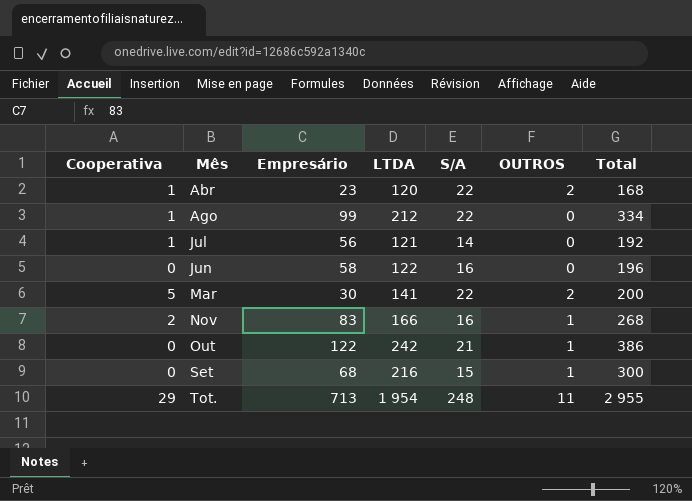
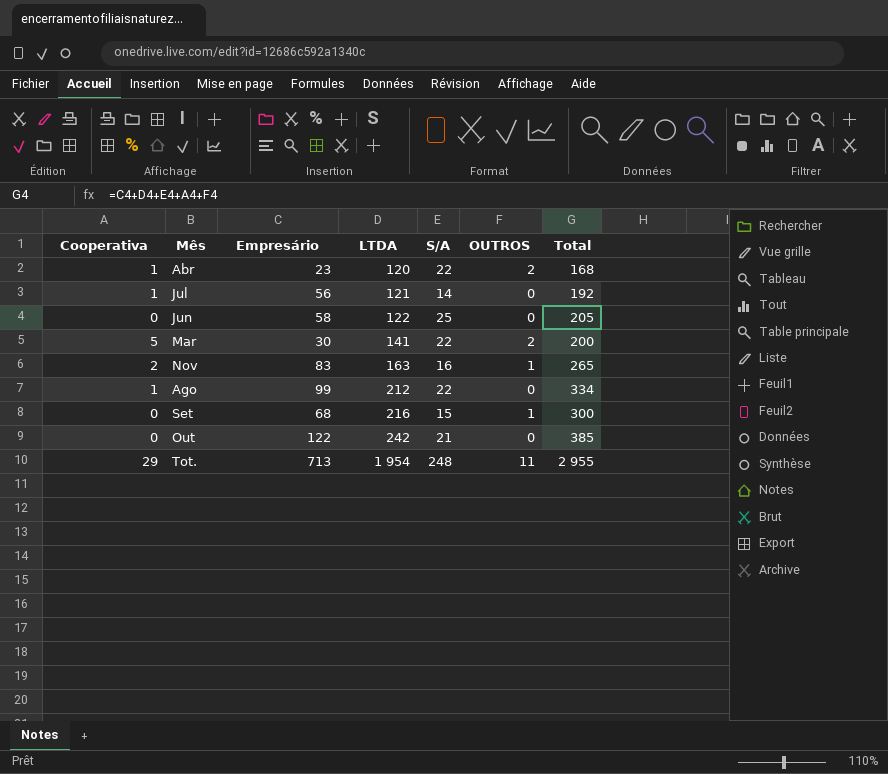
row order: Mês ascending -> LTDA ascending
Jun | S/A: 16 -> 25
Jun | Total: 196 -> 205
Nov | LTDA: 166 -> 163
Nov | Total: 268 -> 265
Out | OUTROS: 1 -> 0
Out | Total: 386 -> 385

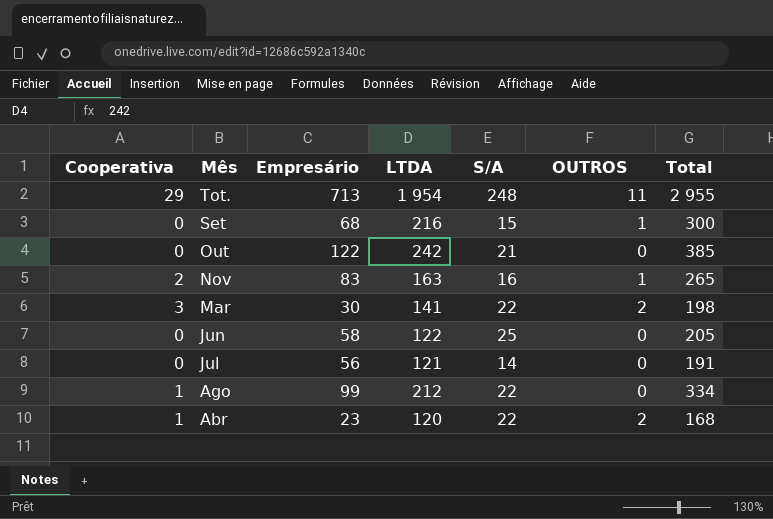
row order: LTDA ascending -> Mês descending
Mar | Cooperativa: 5 -> 3
Mar | Total: 200 -> 198
Jul | Cooperativa: 1 -> 0
Jul | Total: 192 -> 191

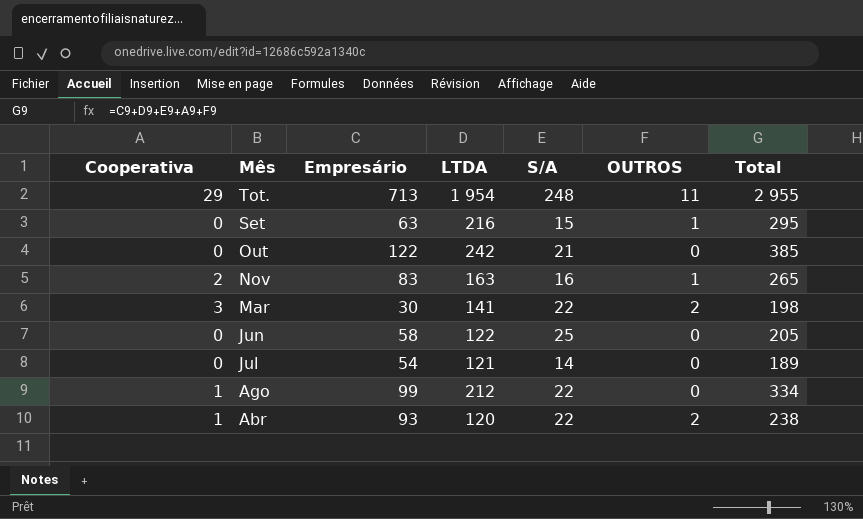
Set | Empresário: 68 -> 63
Set | Total: 300 -> 295
Jul | Empresário: 56 -> 54
Jul | Total: 191 -> 189
Abr | Empresário: 23 -> 93
Abr | Total: 168 -> 238

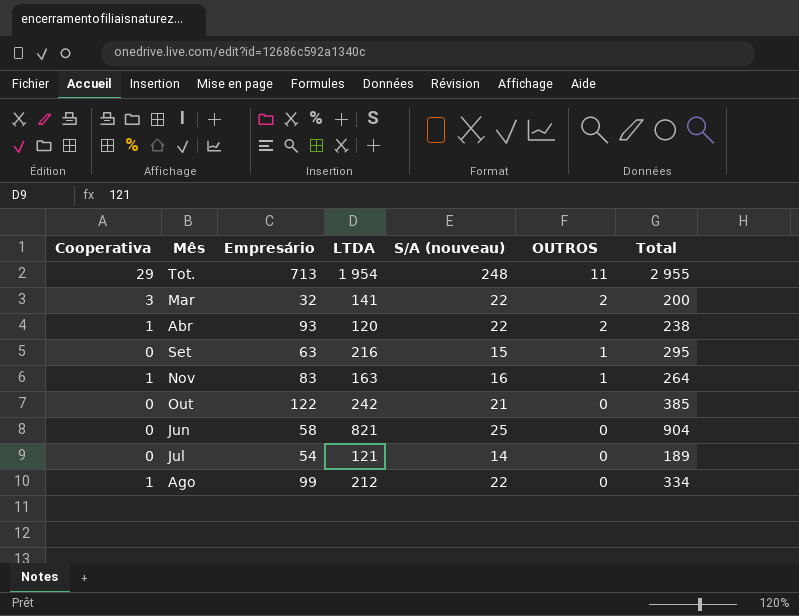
row order: Mês descending -> OUTROS descending
column name: S/A -> S/A (nouveau)
Mar | Empresário: 30 -> 32
Mar | Total: 198 -> 200
Nov | Cooperativa: 2 -> 1
Nov | Total: 265 -> 264
Jun | LTDA: 122 -> 821
Jun | Total: 205 -> 904

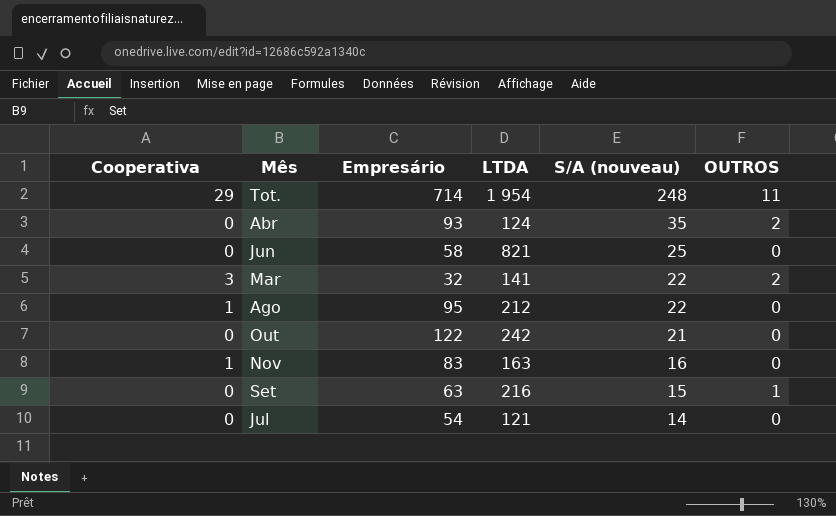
row order: OUTROS descending -> S/A (nouveau) descending
column Total | formula: [Cooperativa] + [Empresário] + [LTDA] + [S/A (nouveau)] + [OUTROS] -> none
Tot. | Empresário: 713 -> 714
Abr | Cooperativa: 1 -> 0
Abr | LTDA: 120 -> 124
Abr | S/A (nouveau): 22 -> 35
Ago | Empresário: 99 -> 95
Nov | OUTROS: 1 -> 0

